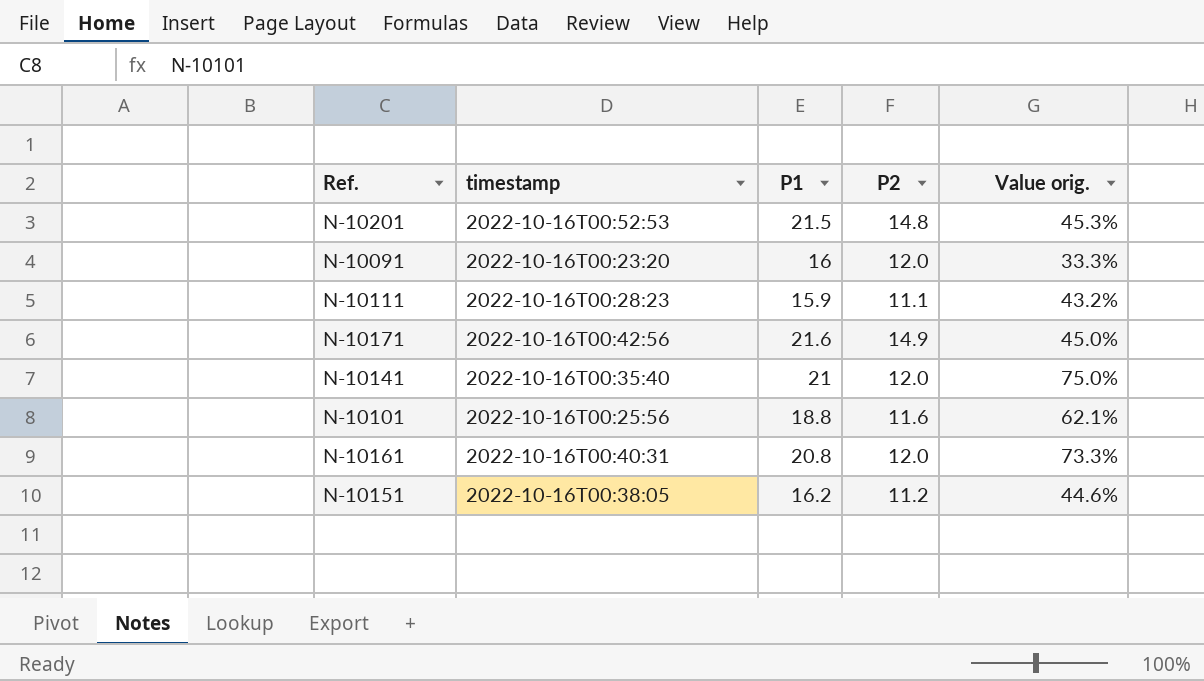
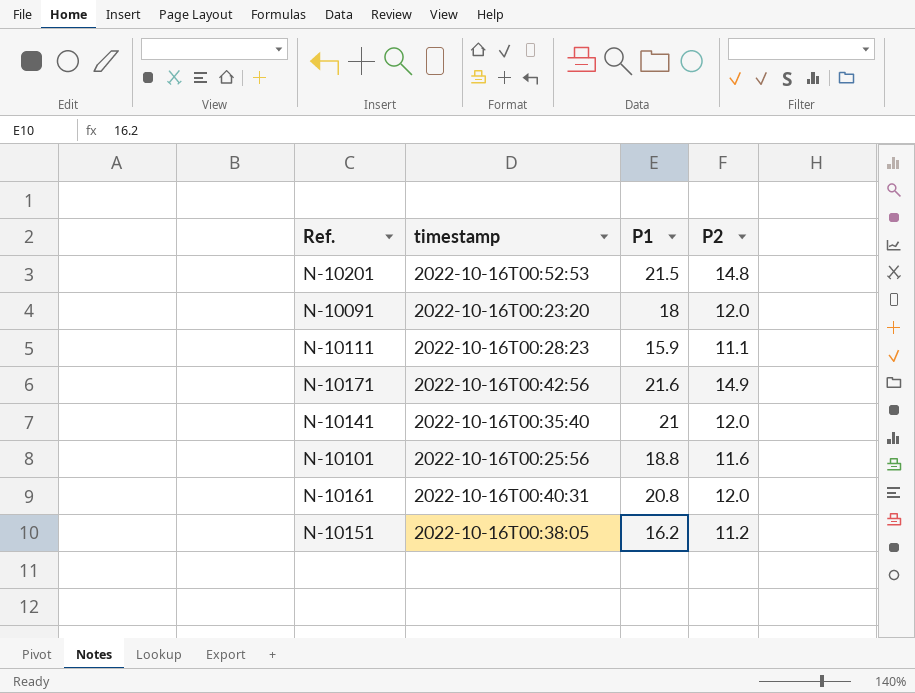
column Value orig. | formula: ([P1] - [P2]) / [P2] -> none
N-10091 | P1: 16 -> 18

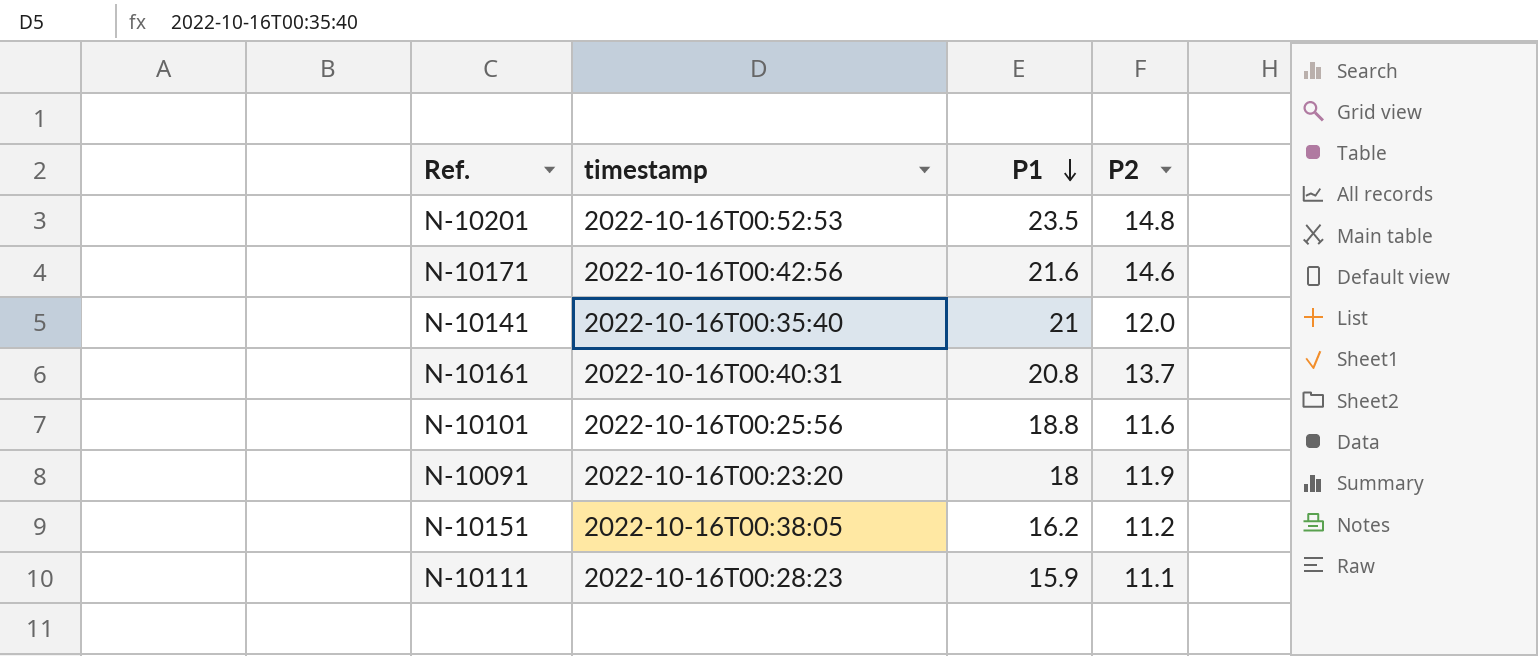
row order: none -> P1 descending
N-10201 | P1: 21.5 -> 23.5
N-10171 | P2: 14.9 -> 14.6
N-10161 | P2: 12.0 -> 13.7
N-10091 | P2: 12.0 -> 11.9

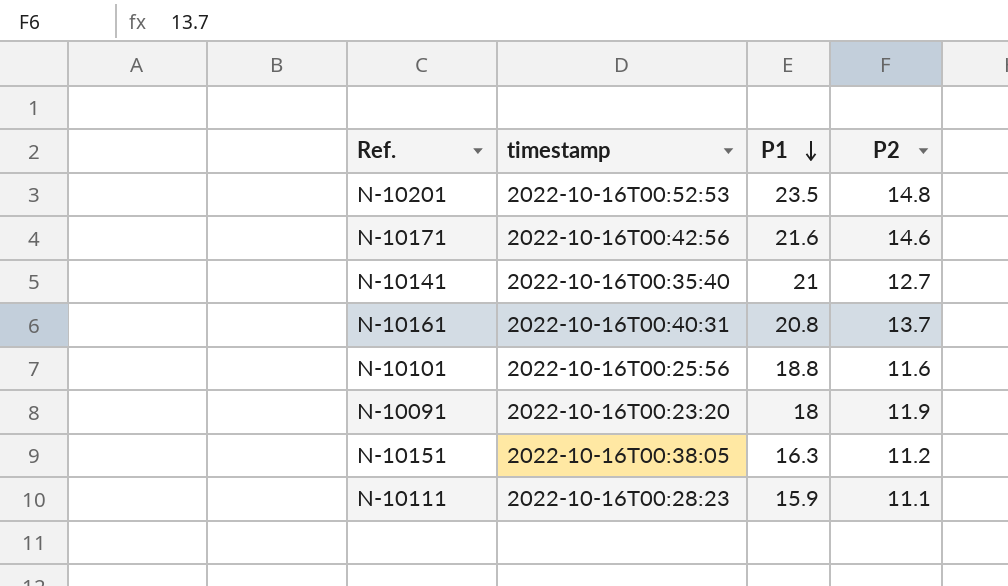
N-10141 | P2: 12.0 -> 12.7
N-10151 | P1: 16.2 -> 16.3

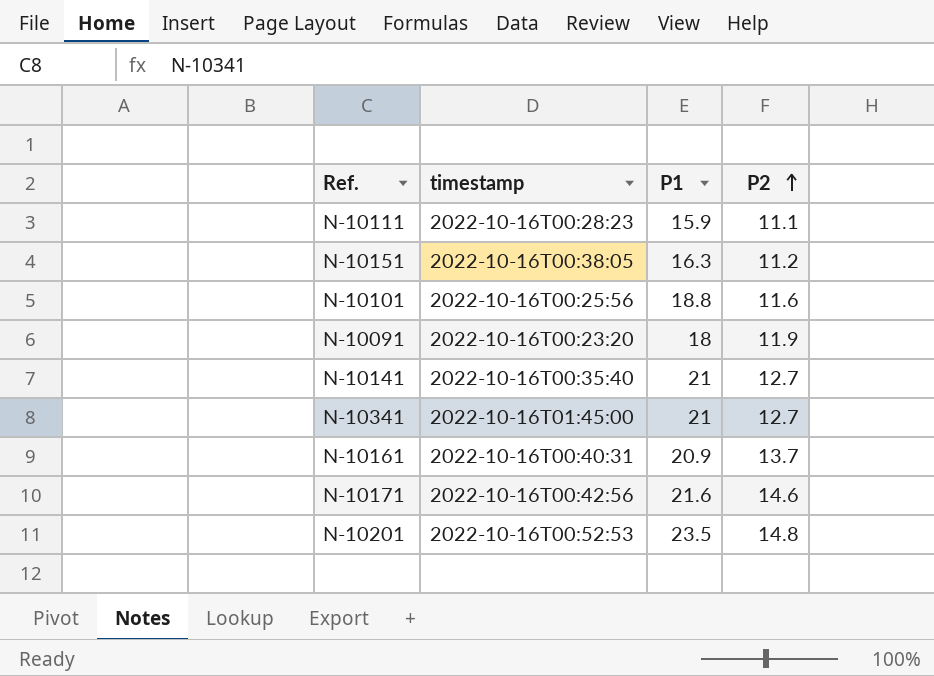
row order: P1 descending -> P2 ascending
row N-10341: none -> 2022-10-16T01:45:00 | 21 | 12.7
N-10161 | P1: 20.8 -> 20.9

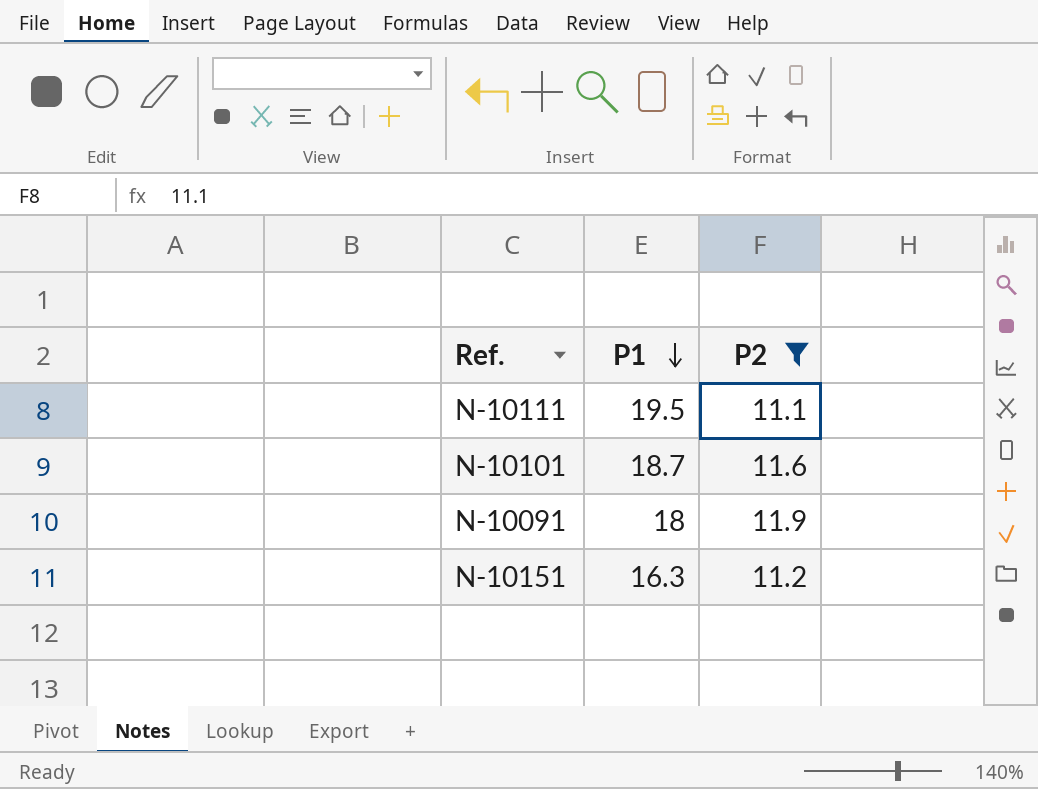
filter: none -> P2 <= 11.9
row order: P2 ascending -> P1 descending
column timestamp | position: 2 -> none
N-10111 | P1: 15.9 -> 19.5
N-10101 | P1: 18.8 -> 18.7

